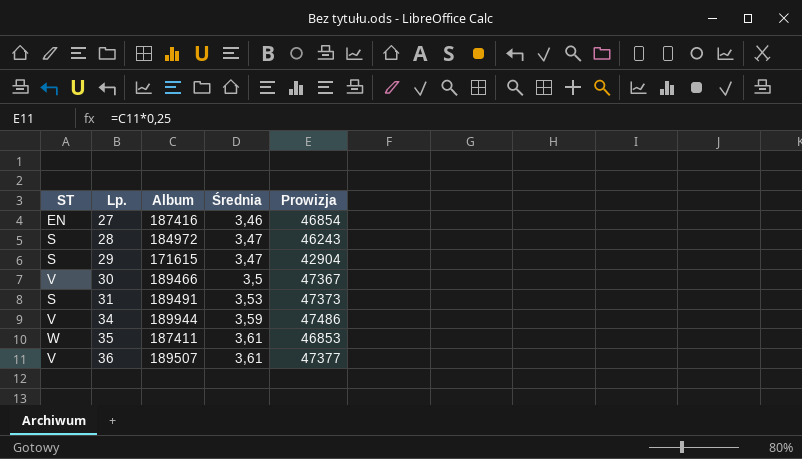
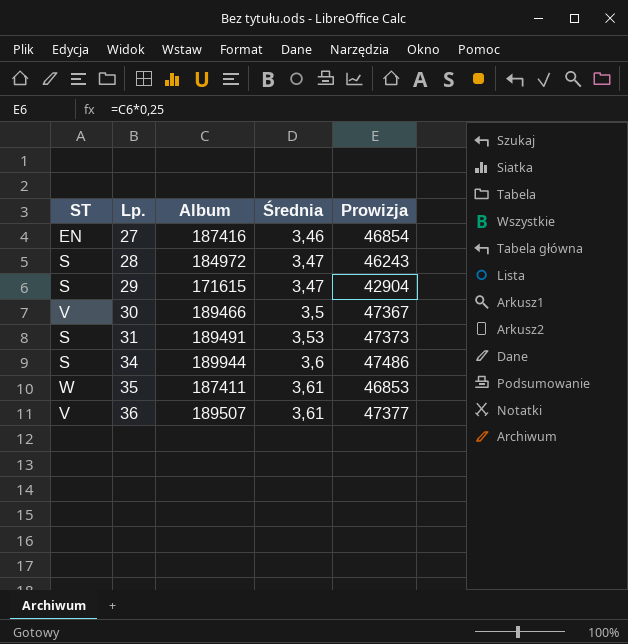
34 | ST: V -> S
34 | Średnia: 3,59 -> 3,6

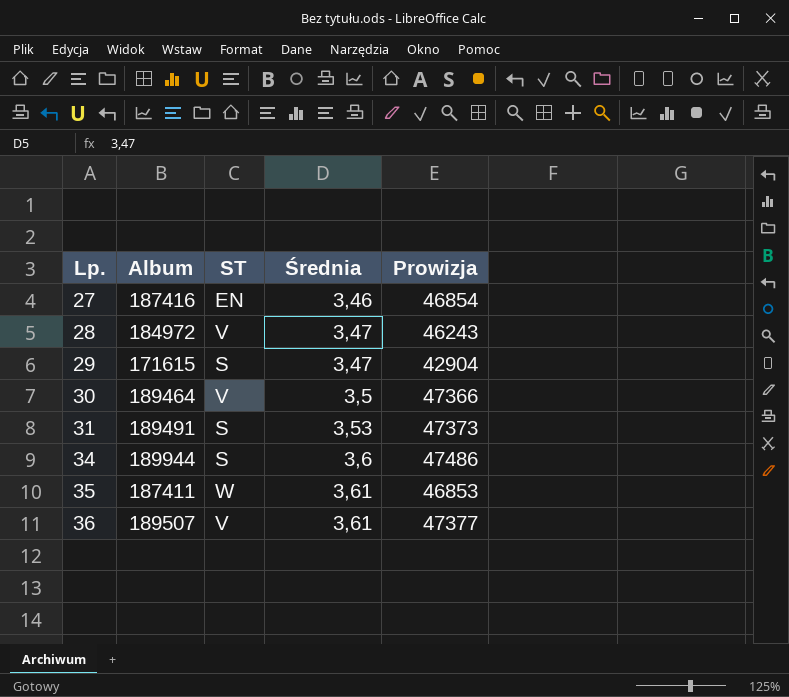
column ST | position: 1 -> 3
28 | ST: S -> V
30 | Album: 189466 -> 189464
30 | Prowizja: 47367 -> 47366

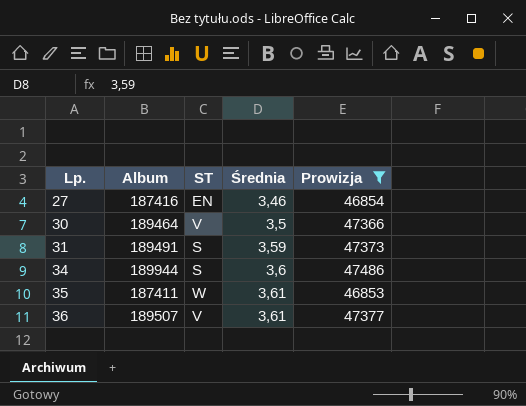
filter: none -> Prowizja >= 46853
31 | Średnia: 3,53 -> 3,59

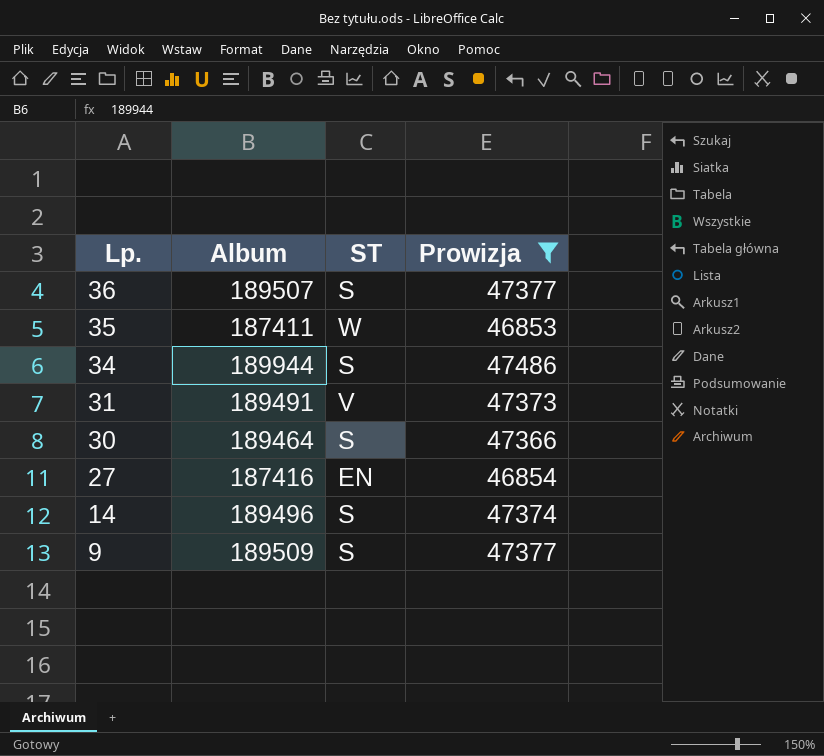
row order: Lp. ascending -> Lp. descending
column Średnia | position: 4 -> none
36 | ST: V -> S
31 | ST: S -> V
30 | ST: V -> S
row 14: none -> 189496 | S | 47374
row 9: none -> 189509 | S | 47377

